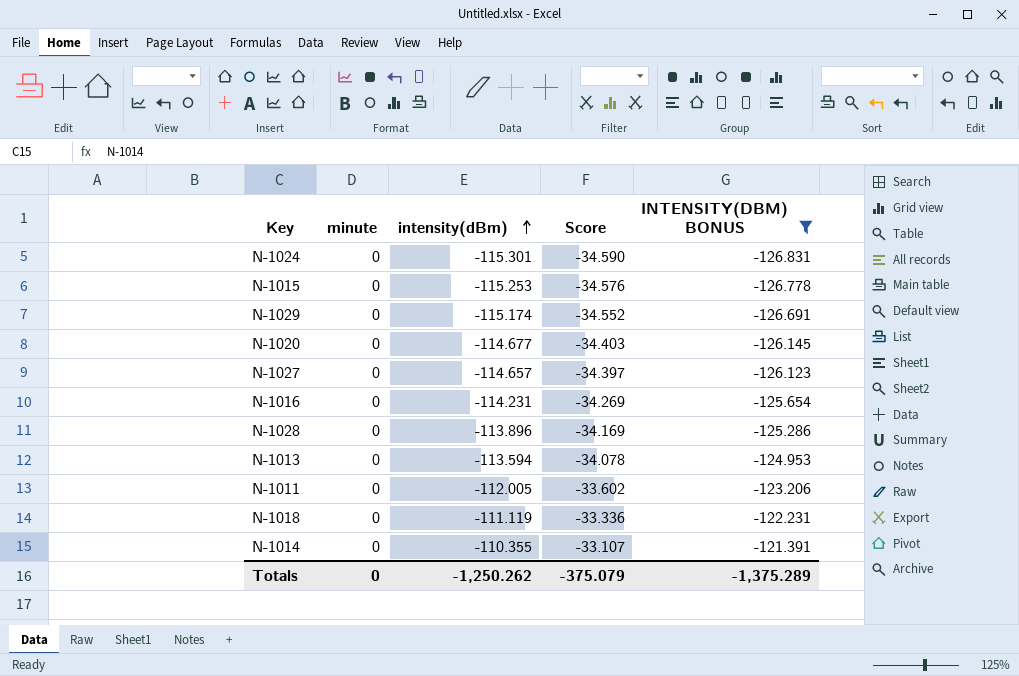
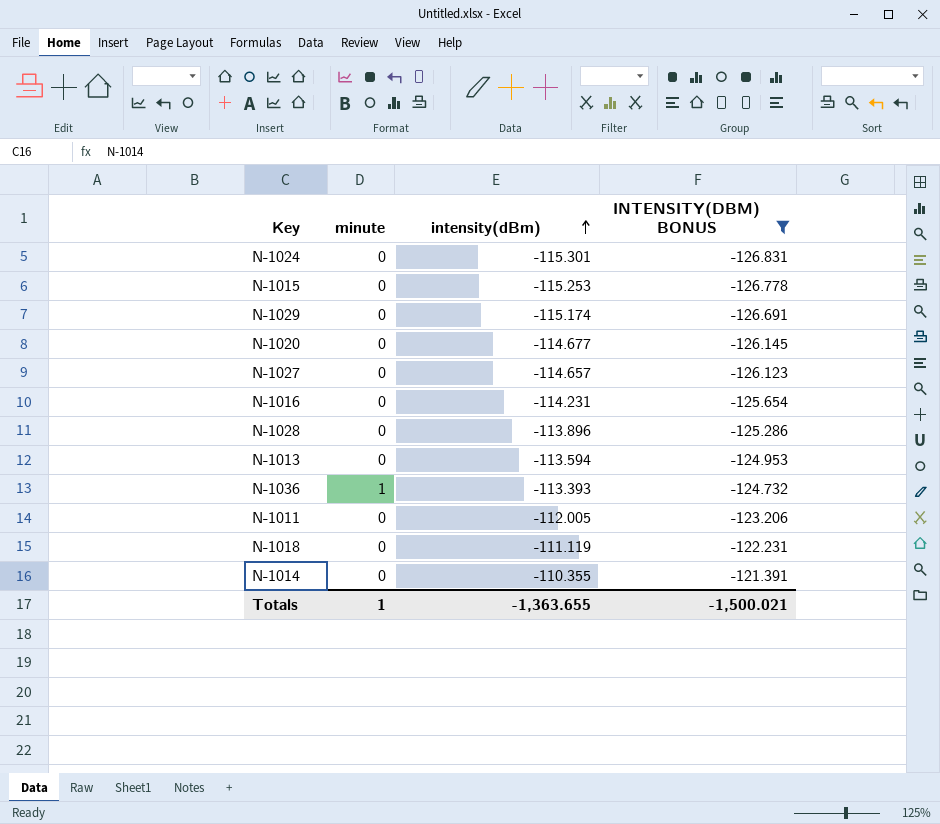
column Score | formula: [intensity(dBm)] * 0.3 -> none
row N-1036: none -> 1 | -113.393 | -124.732
Totals | minute: 0 -> 1
Totals | intensity(dBm): -1,250.262 -> -1,363.655
Totals | INTENSITY(DBM) BONUS: -1,375.289 -> -1,500.021

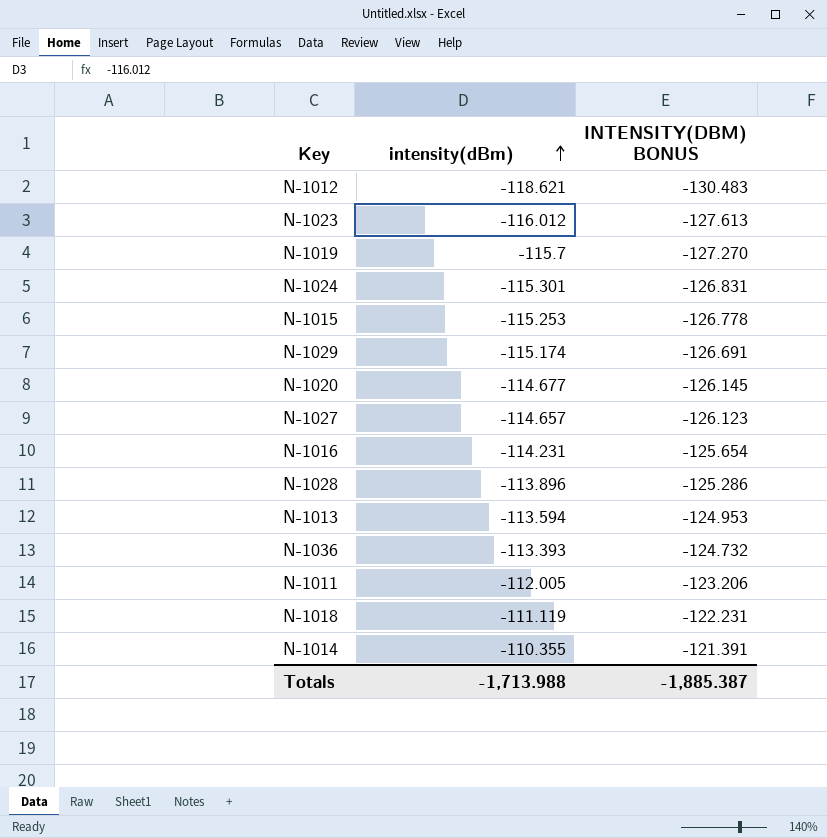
filter: INTENSITY(DBM) BONUS >= -126.831 -> none
column minute | position: 2 -> none
Totals | intensity(dBm): -1,363.655 -> -1,713.988
Totals | INTENSITY(DBM) BONUS: -1,500.021 -> -1,885.387

